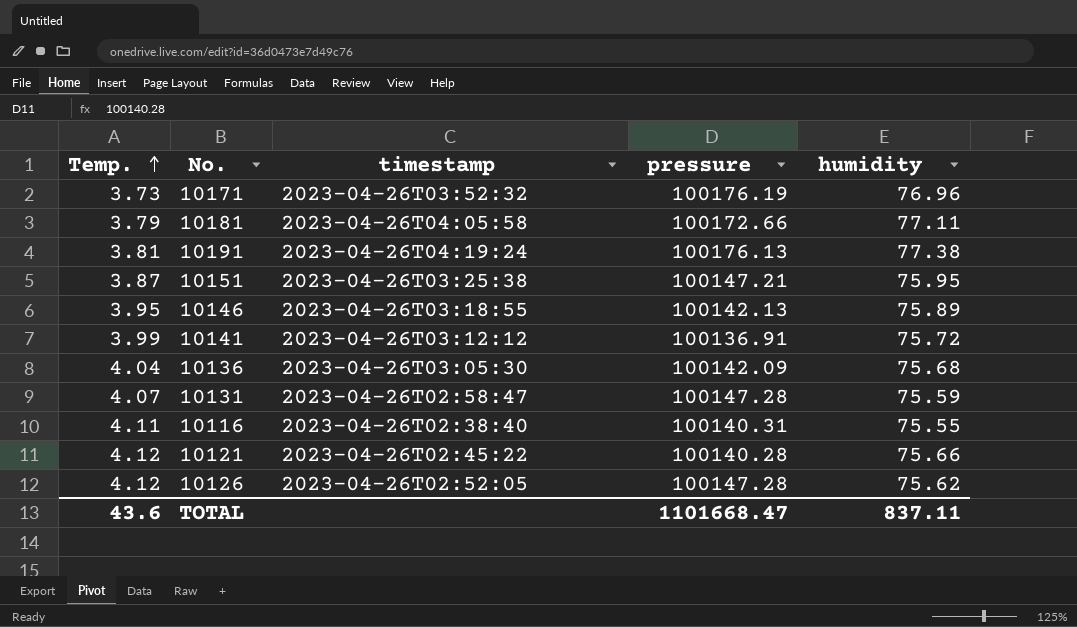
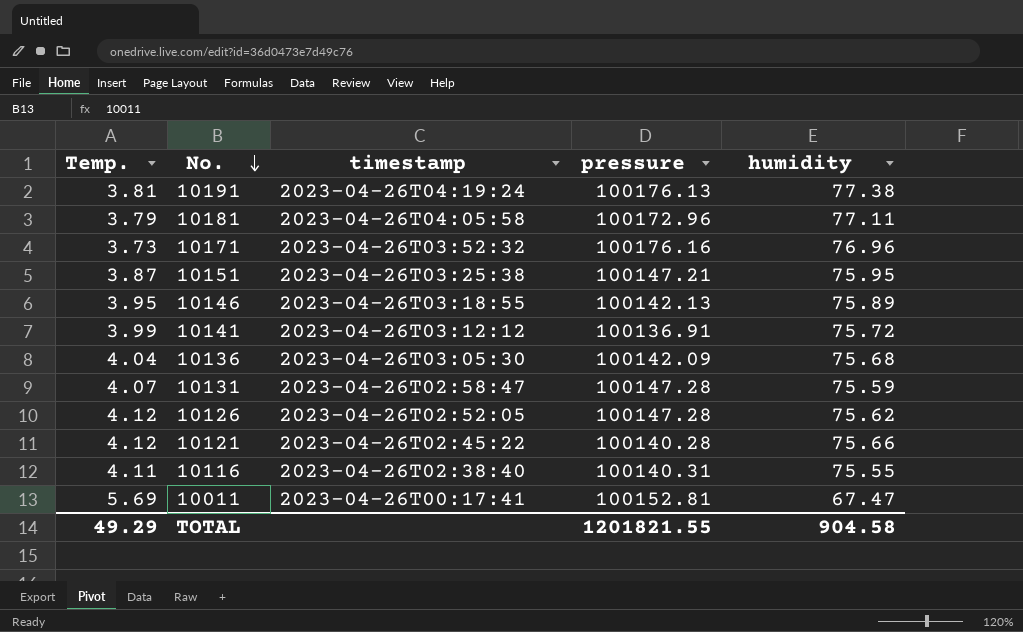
row order: Temp. ascending -> No. descending
10181 | pressure: 100172.66 -> 100172.96
10171 | pressure: 100176.19 -> 100176.16
row 10011: none -> 5.69 | 2023-04-26T00:17:41 | 100152.81 | 67.47
TOTAL | Temp.: 43.6 -> 49.29
TOTAL | pressure: 1101668.47 -> 1201821.55
TOTAL | humidity: 837.11 -> 904.58

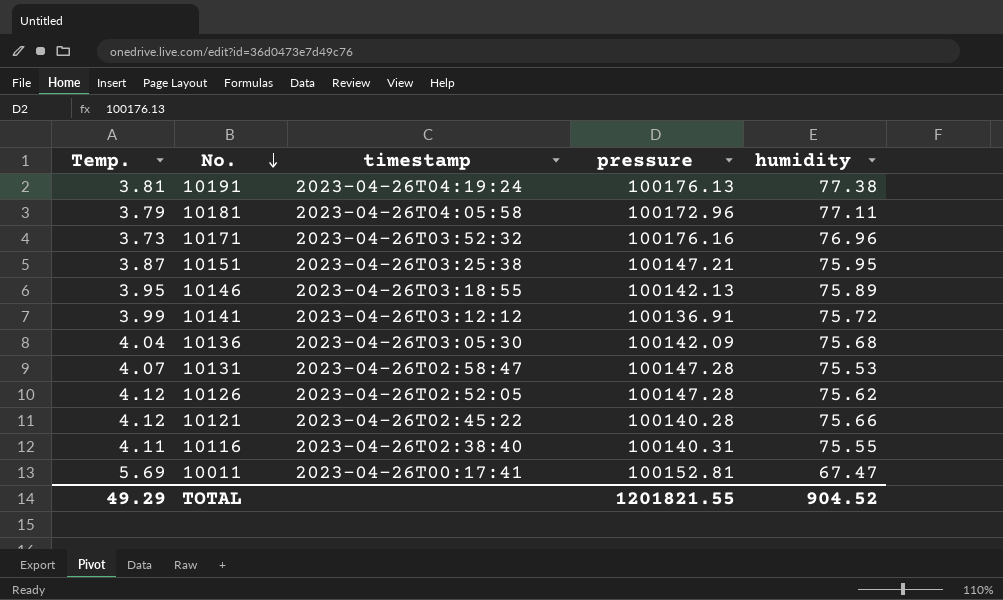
10131 | humidity: 75.59 -> 75.53
TOTAL | humidity: 904.58 -> 904.52

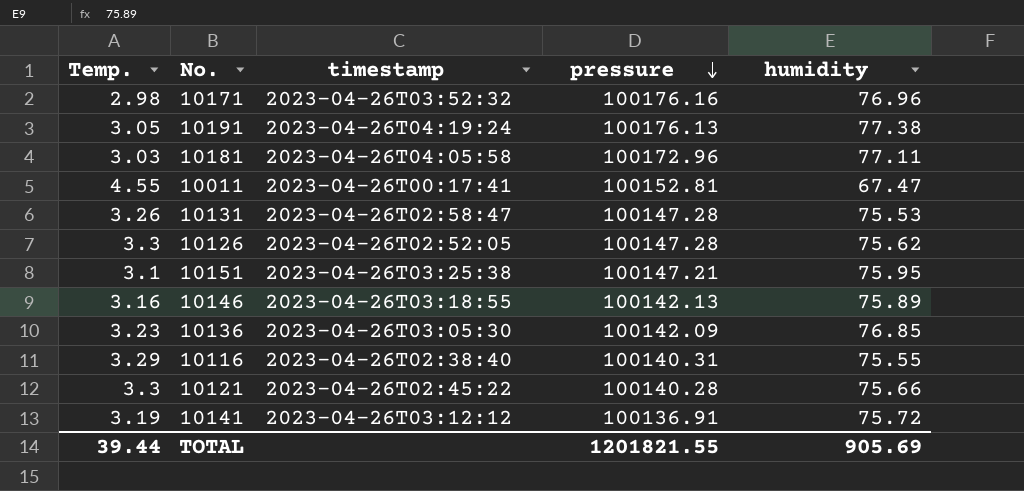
row order: No. descending -> pressure descending
10171 | Temp.: 3.73 -> 2.98
10191 | Temp.: 3.81 -> 3.05
10181 | Temp.: 3.79 -> 3.03
10011 | Temp.: 5.69 -> 4.55
10131 | Temp.: 4.07 -> 3.26
10126 | Temp.: 4.12 -> 3.3
10151 | Temp.: 3.87 -> 3.1
10146 | Temp.: 3.95 -> 3.16
10136 | Temp.: 4.04 -> 3.23
10136 | humidity: 75.68 -> 76.85
10116 | Temp.: 4.11 -> 3.29
10121 | Temp.: 4.12 -> 3.3
10141 | Temp.: 3.99 -> 3.19
TOTAL | Temp.: 49.29 -> 39.44
TOTAL | humidity: 904.52 -> 905.69

